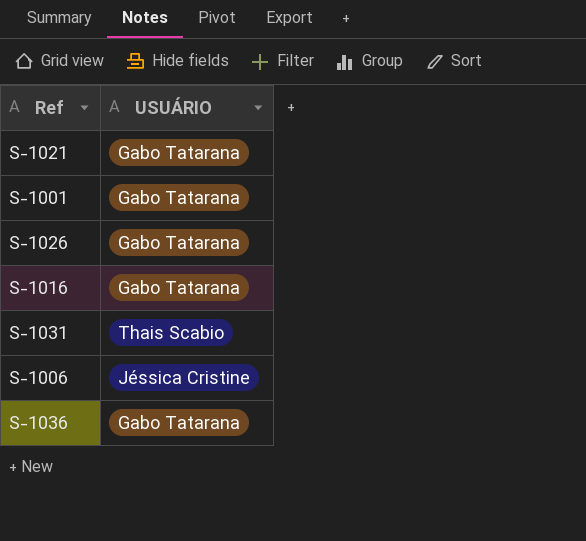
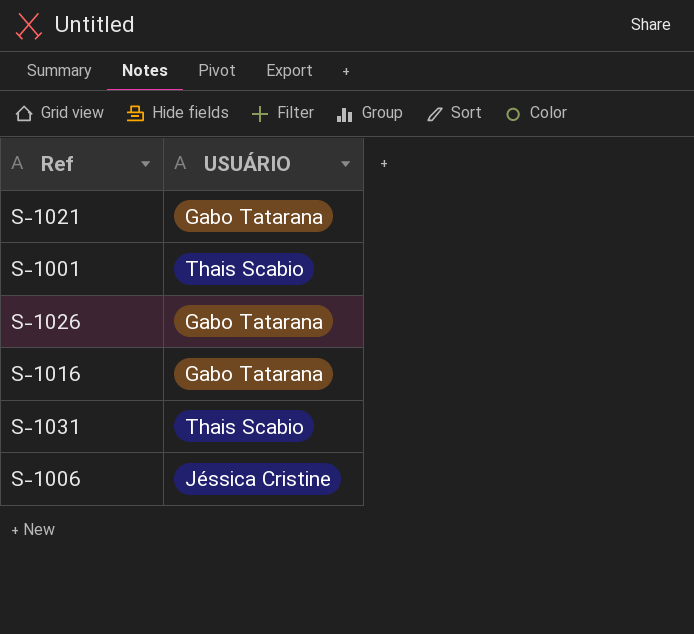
row S-1036: Gabo Tatarana -> none
S-1001 | USUÁRIO: Gabo Tatarana -> Thais Scabio

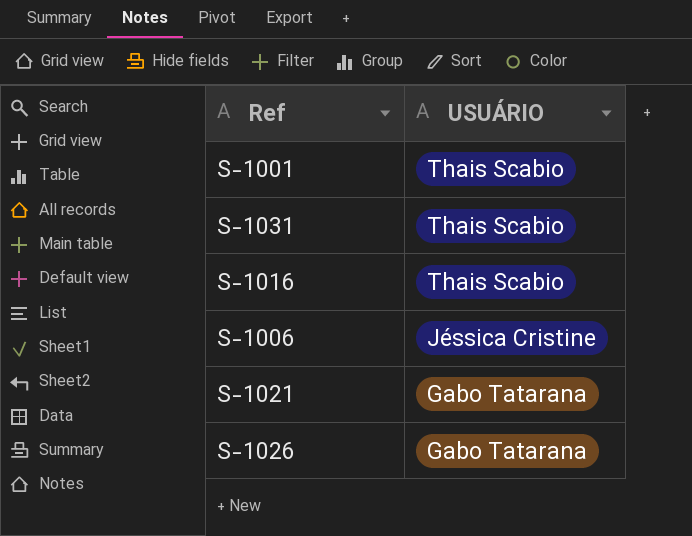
row order: none -> USUÁRIO descending
S-1016 | USUÁRIO: Gabo Tatarana -> Thais Scabio

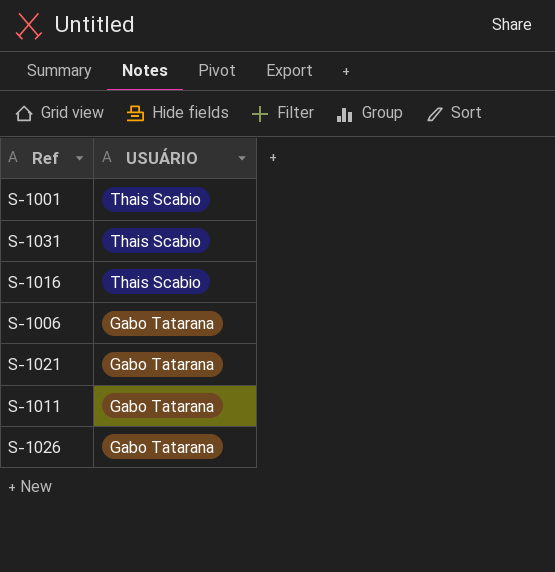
S-1006 | USUÁRIO: Jéssica Cristine -> Gabo Tatarana
row S-1011: none -> Gabo Tatarana

